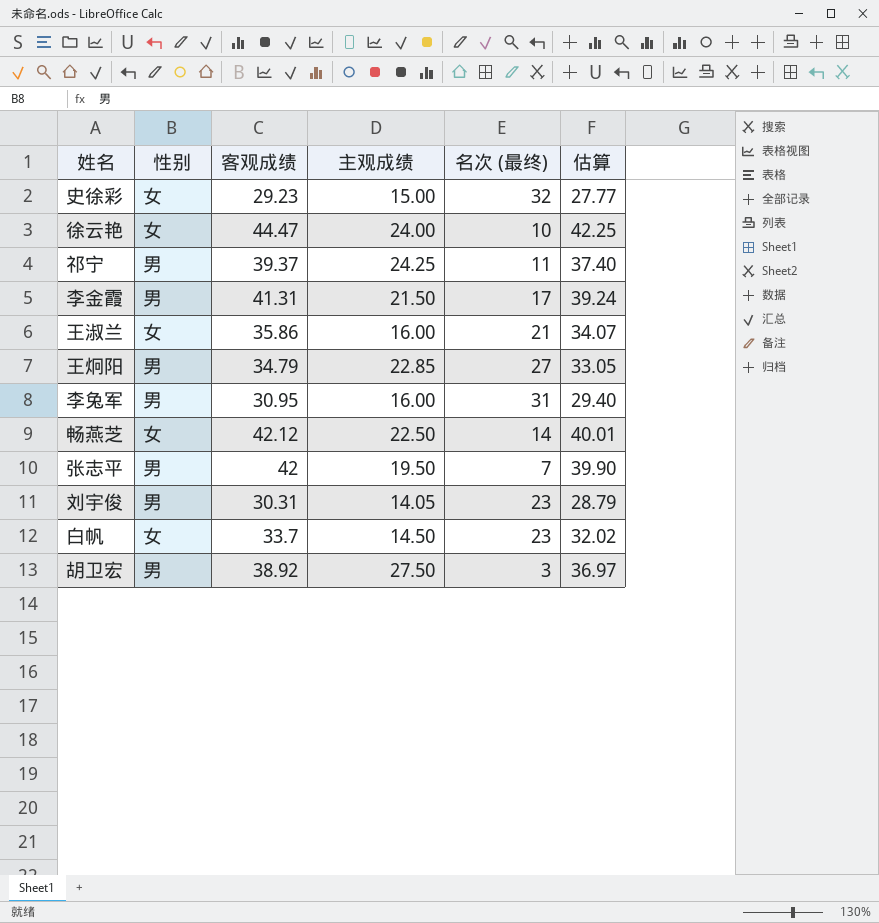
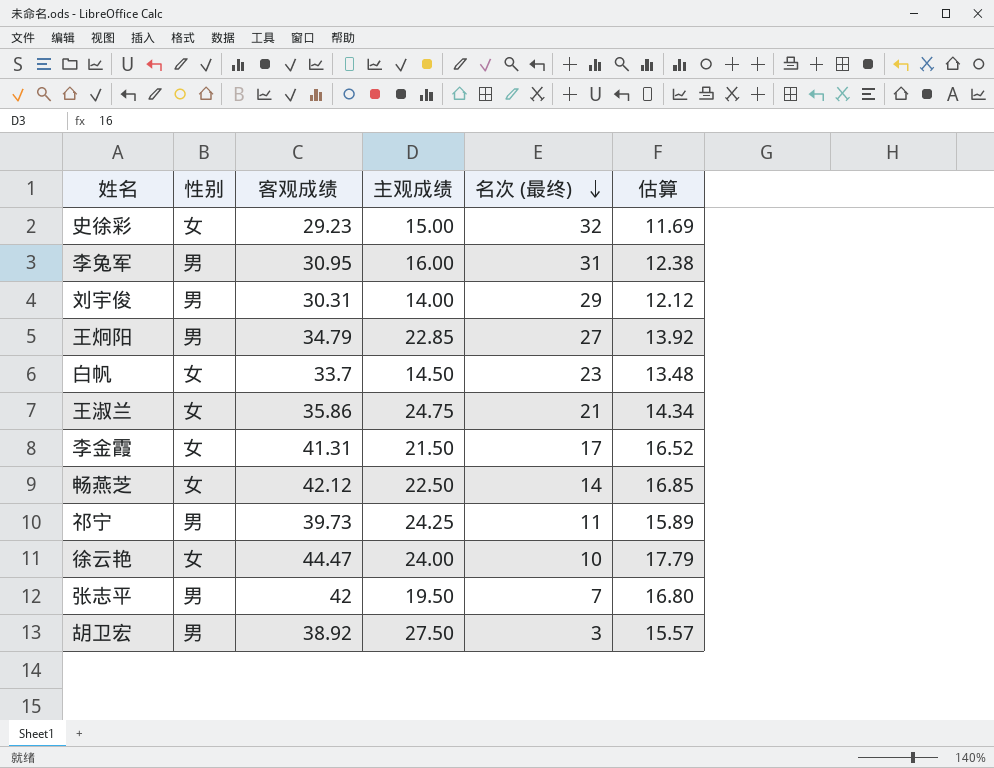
row order: none -> 名次 (最终) descending
column 估算 | formula: [客观成绩] * 0.95 -> [客观成绩] * 0.4
刘宇俊 | 主观成绩: 14.05 -> 14.00
刘宇俊 | 名次 (最终): 23 -> 29
王淑兰 | 主观成绩: 16.00 -> 24.75
李金霞 | 性别: 男 -> 女
祁宁 | 客观成绩: 39.37 -> 39.73

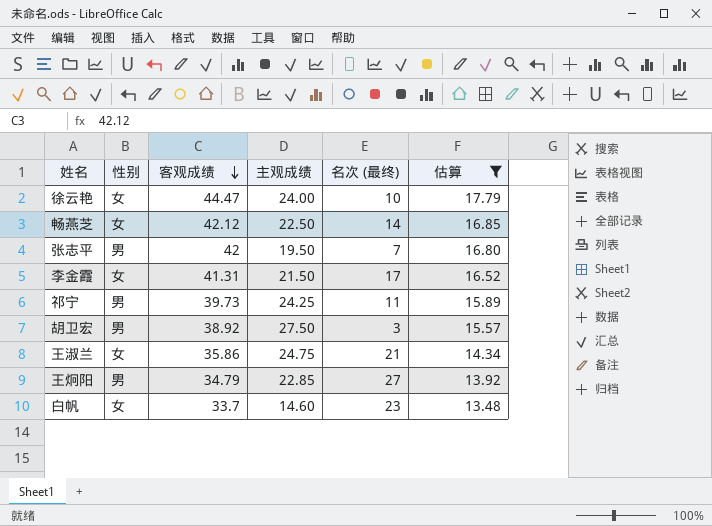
filter: none -> 估算 >= 13.48
row order: 名次 (最终) descending -> 客观成绩 descending
白帆 | 主观成绩: 14.50 -> 14.60

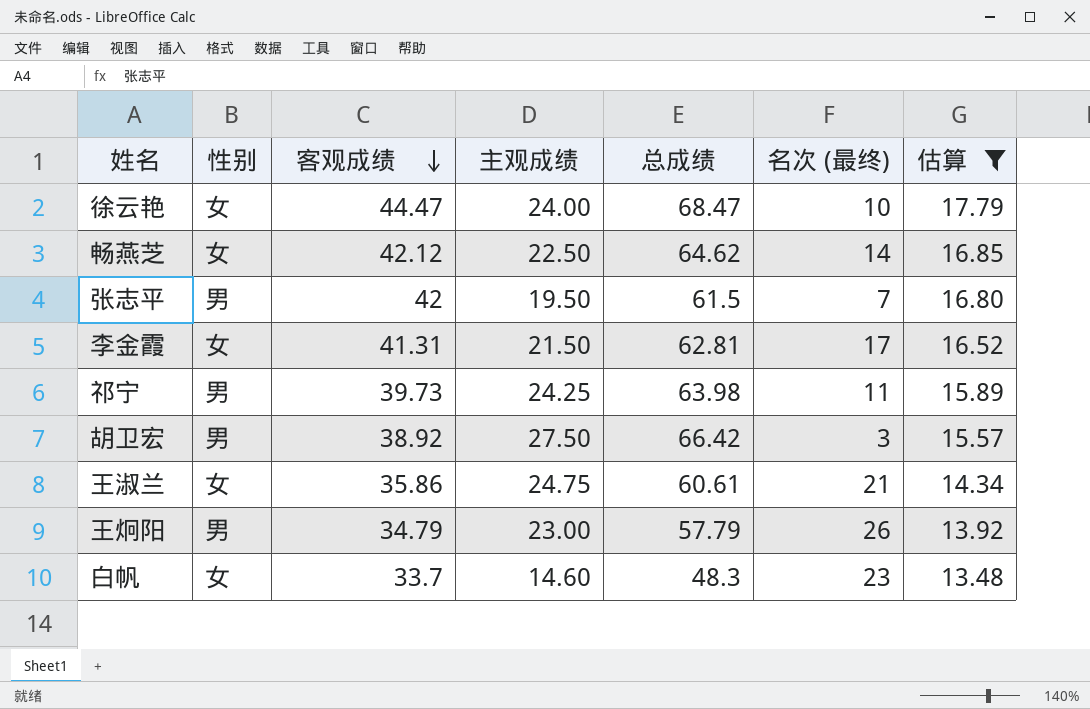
column 总成绩 | formula: none -> [客观成绩] + [主观成绩]
王炯阳 | 主观成绩: 22.85 -> 23.00
王炯阳 | 名次 (最终): 27 -> 26

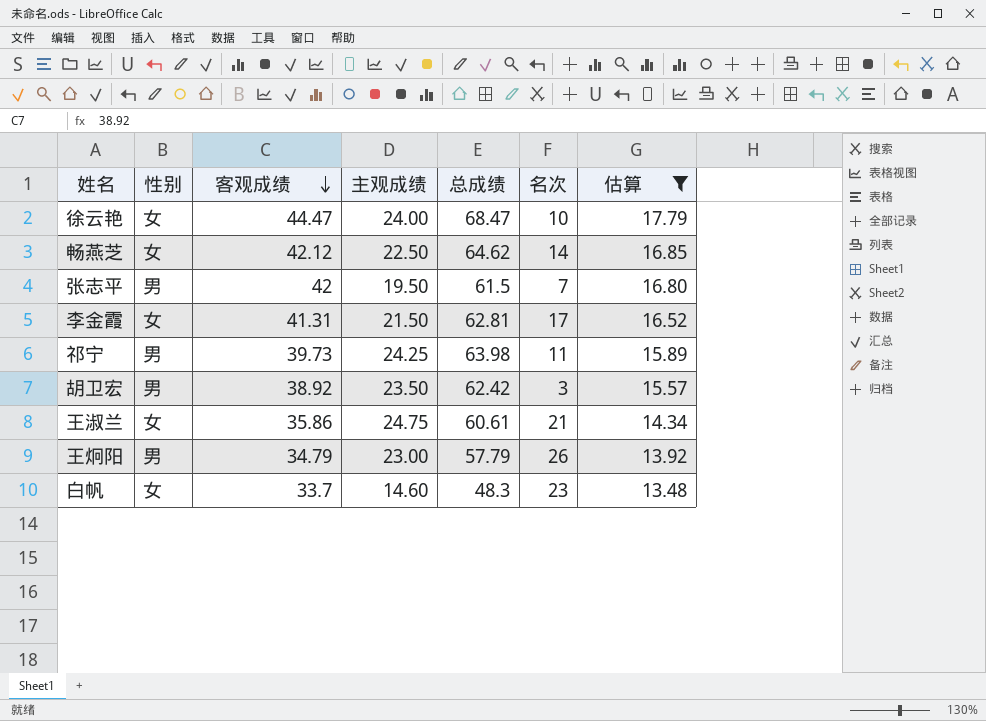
column name: 名次 (最终) -> 名次
胡卫宏 | 主观成绩: 27.50 -> 23.50
胡卫宏 | 总成绩: 66.42 -> 62.42

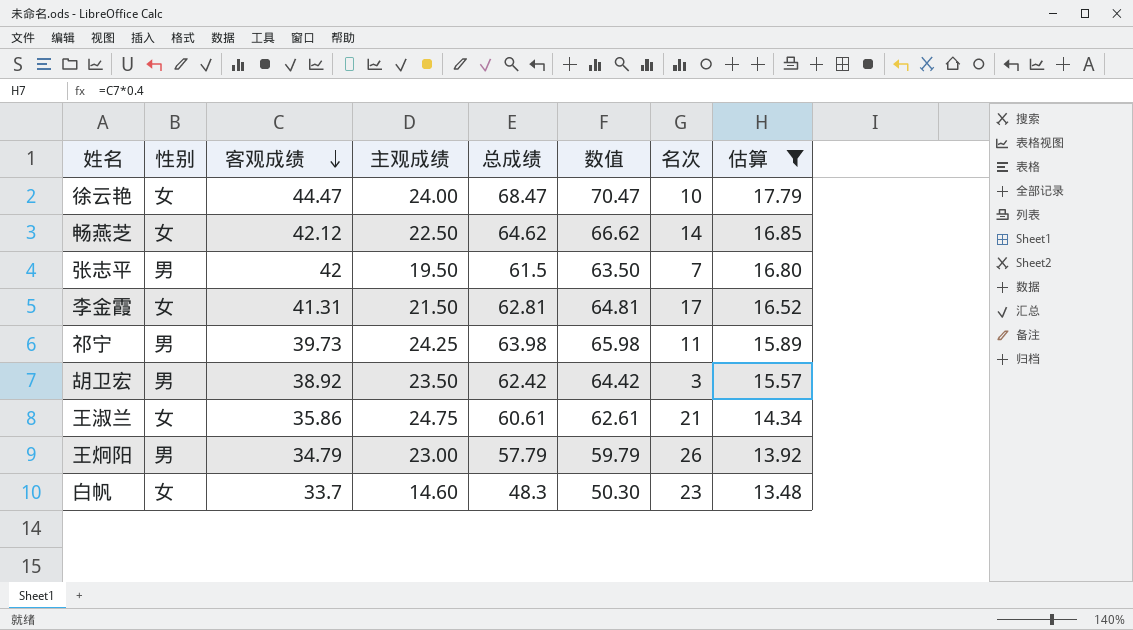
column 数值 | formula: none -> [总成绩] + 2

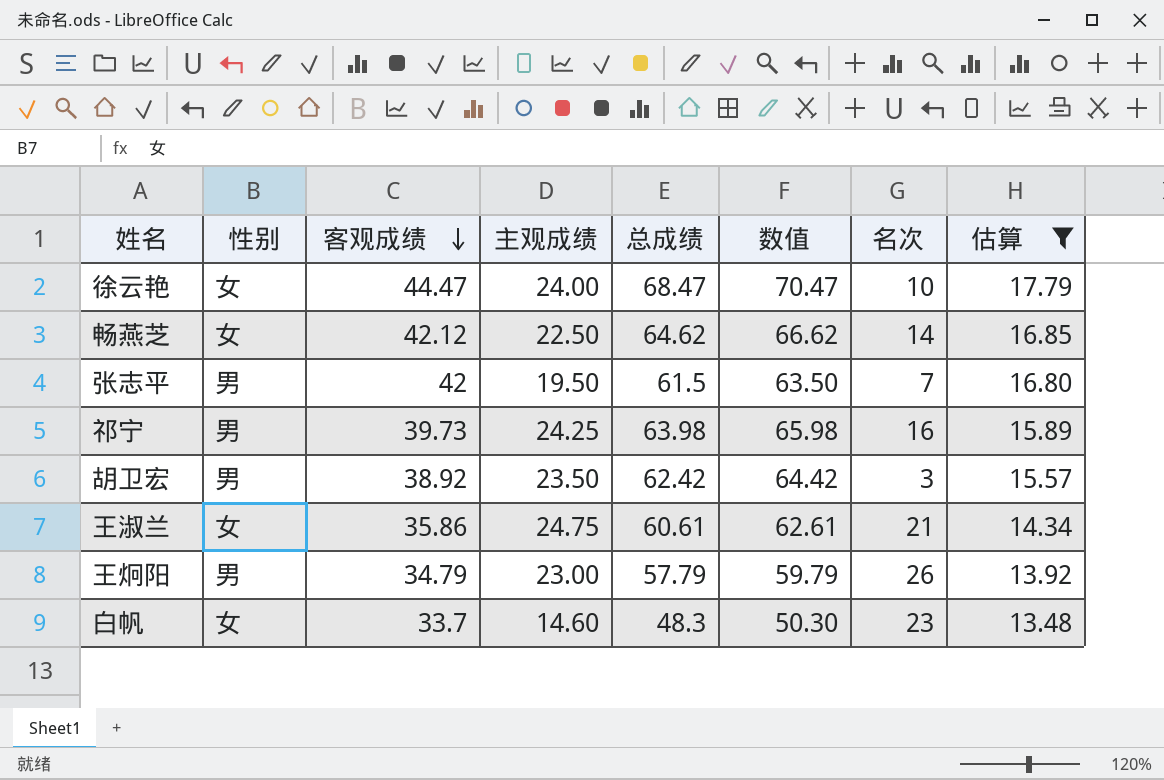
row 李金霞: 女 | 41.31 | 21.50 | 62.81 | 64.81 | 17 | 16.52 -> none
祁宁 | 名次: 11 -> 16

